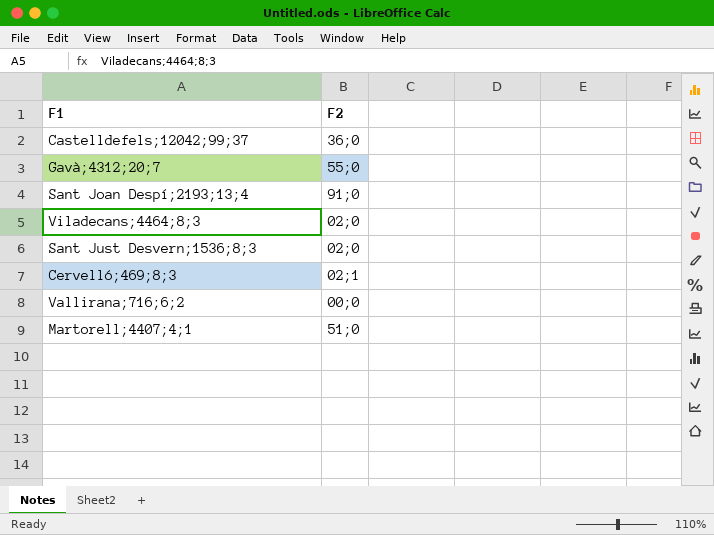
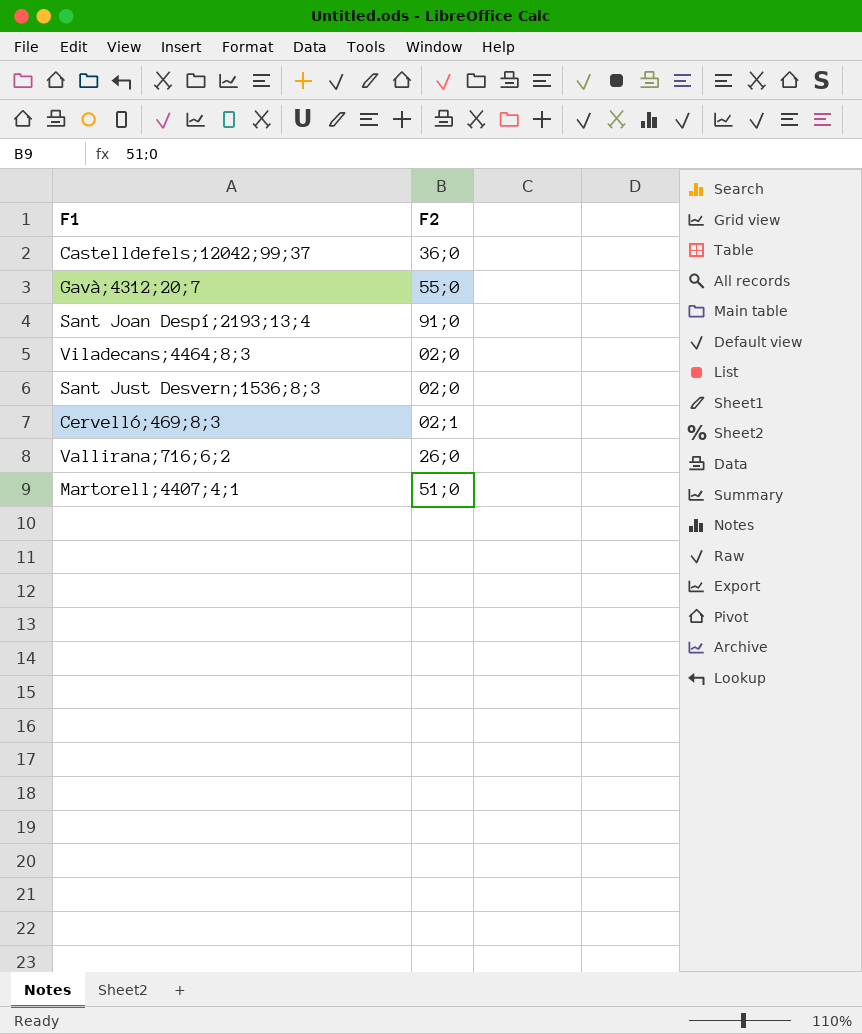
Vallirana;716;6;2 | F2: 00;0 -> 26;0

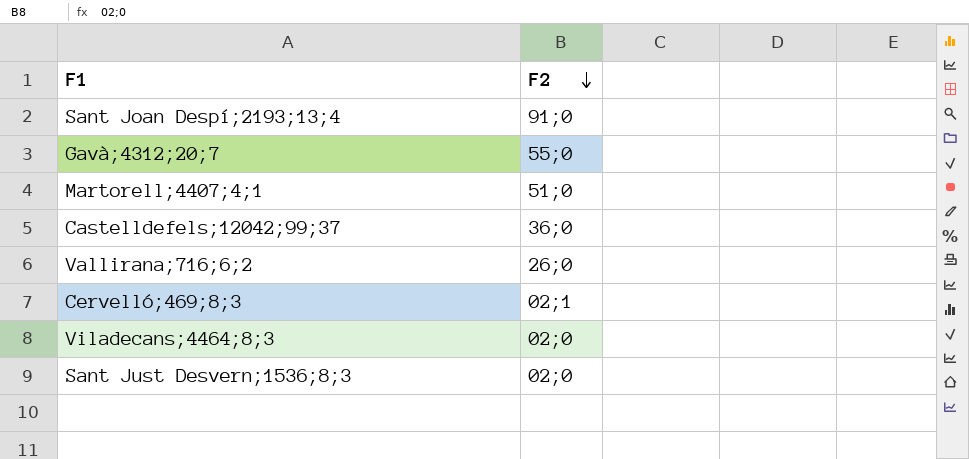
row order: none -> F2 descending

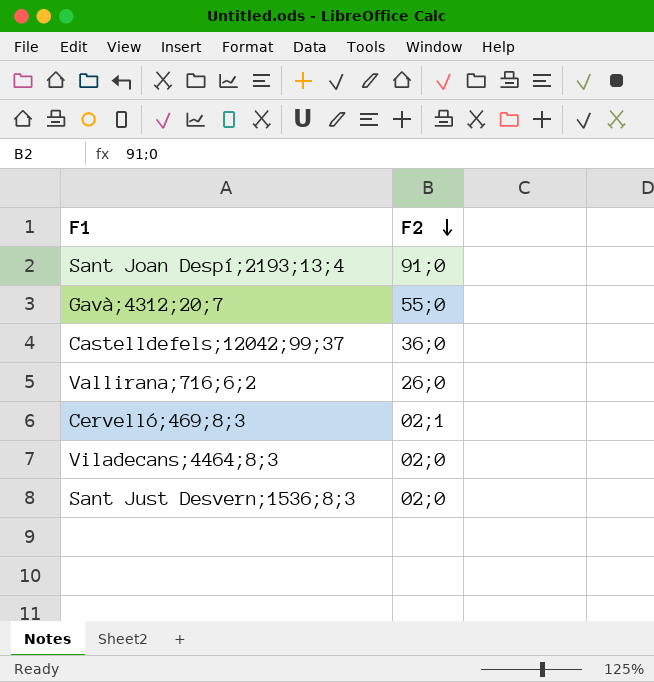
row Martorell;4407;4;1: 51;0 -> none

